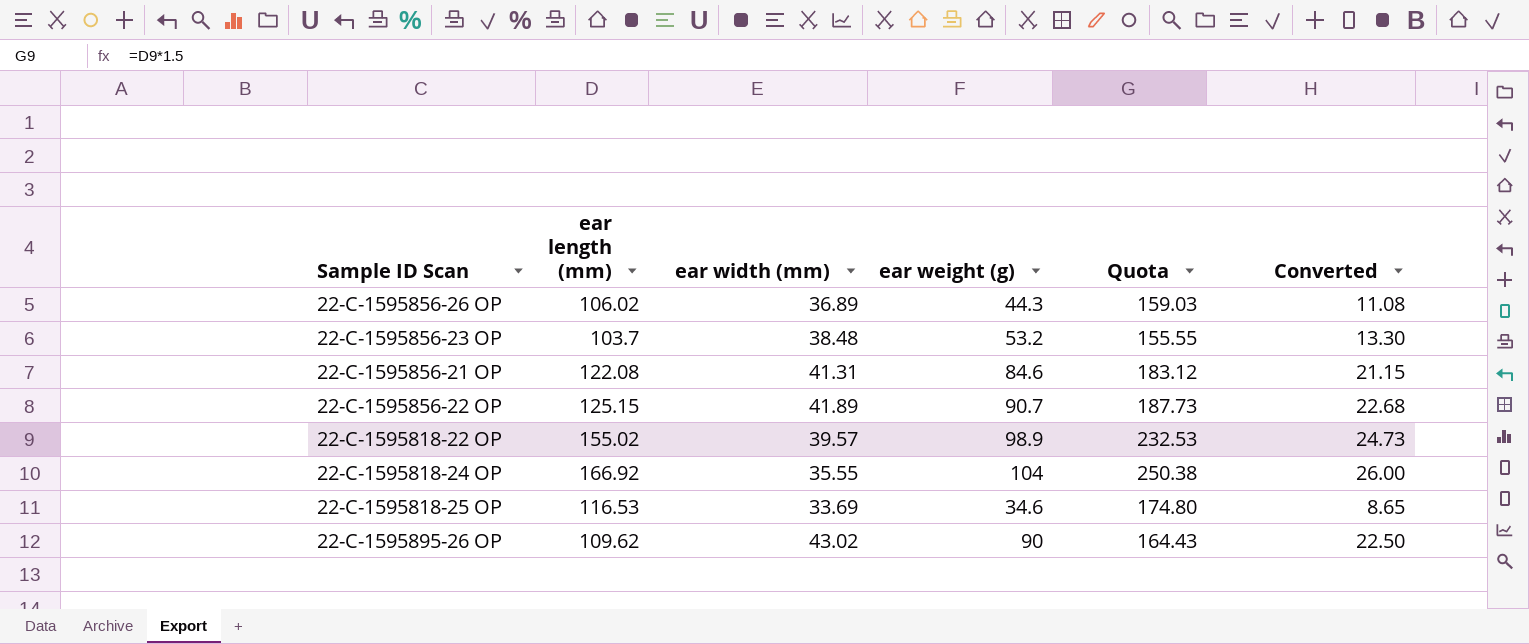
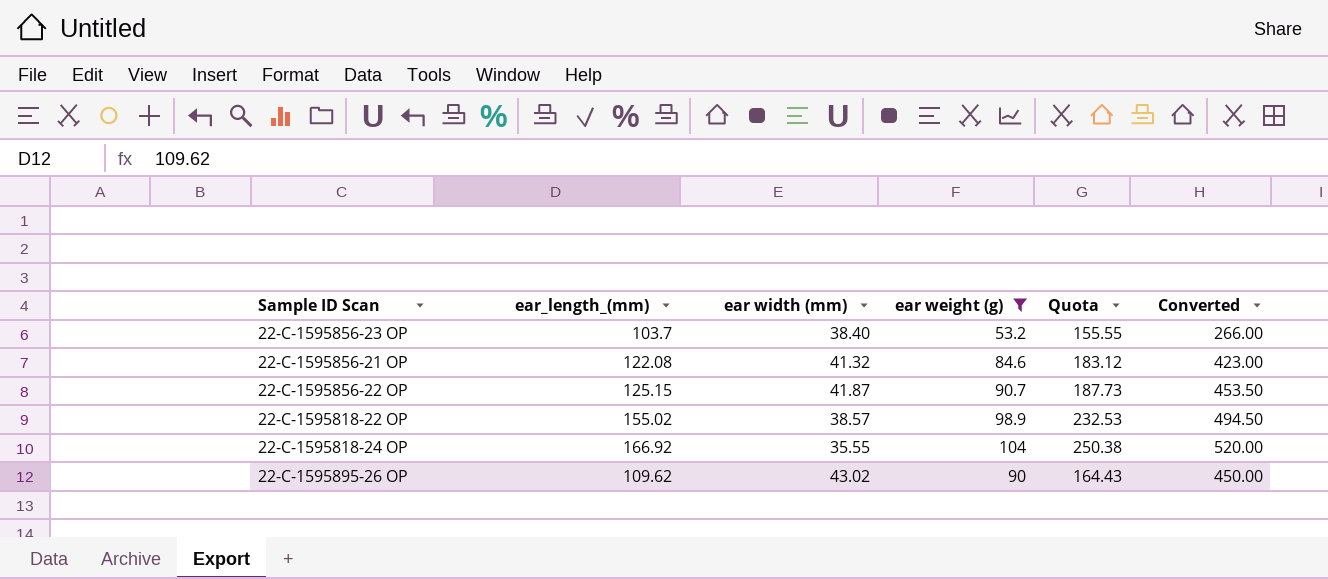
filter: none -> ear weight (g) >= 53.2
column name: ear length (mm) -> ear_length_(mm)
column Converted | formula: [ear weight (g)] * 0.25 -> [ear weight (g)] * 5
22-C-1595856-23 OP | ear width (mm): 38.48 -> 38.40
22-C-1595856-21 OP | ear width (mm): 41.31 -> 41.32
22-C-1595856-22 OP | ear width (mm): 41.89 -> 41.87
22-C-1595818-22 OP | ear width (mm): 39.57 -> 38.57

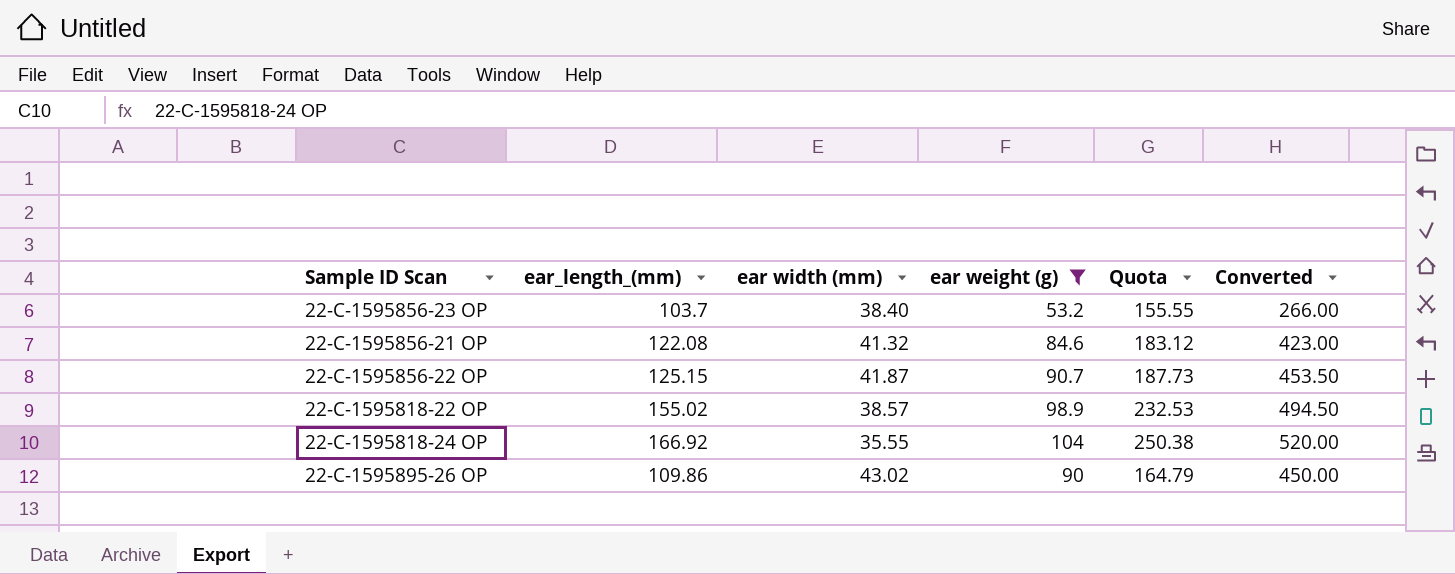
22-C-1595895-26 OP | ear_length_(mm): 109.62 -> 109.86
22-C-1595895-26 OP | Quota: 164.43 -> 164.79

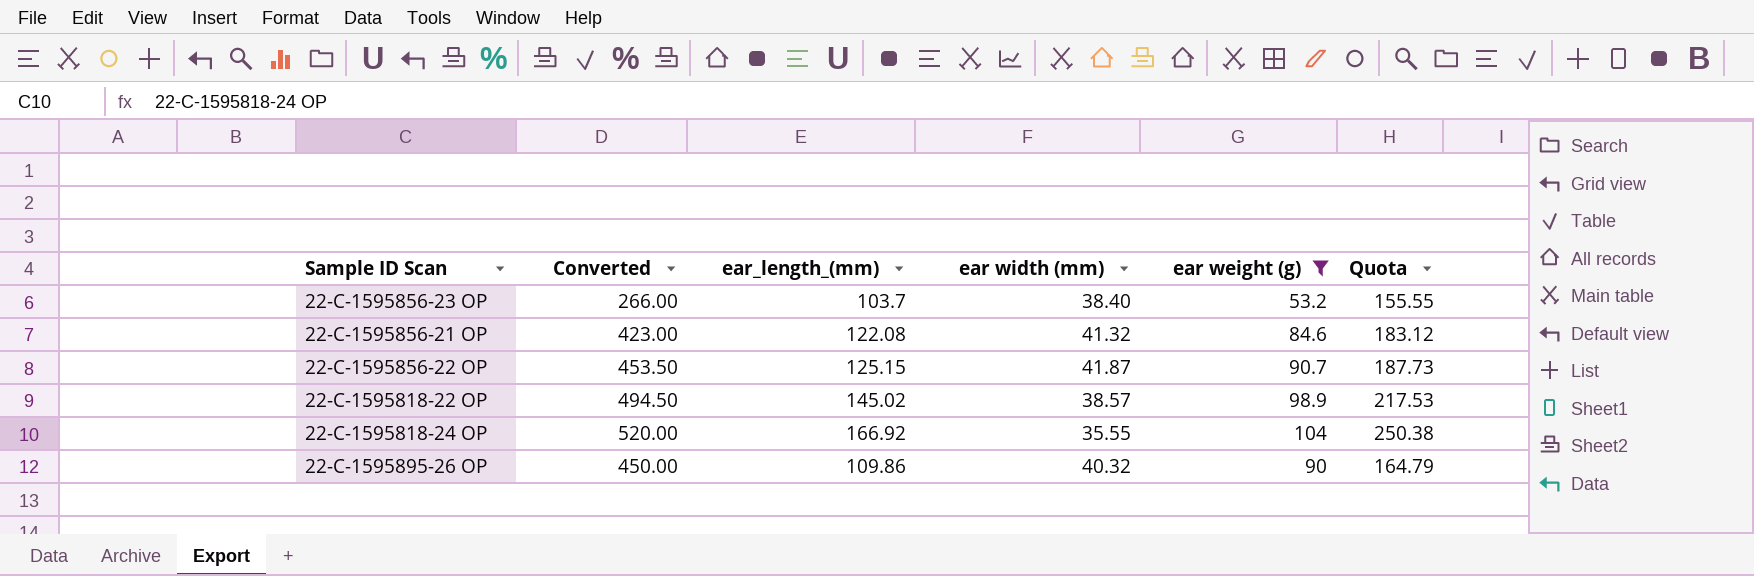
column Converted | position: 6 -> 2
22-C-1595818-22 OP | ear_length_(mm): 155.02 -> 145.02
22-C-1595818-22 OP | Quota: 232.53 -> 217.53
22-C-1595895-26 OP | ear width (mm): 43.02 -> 40.32

